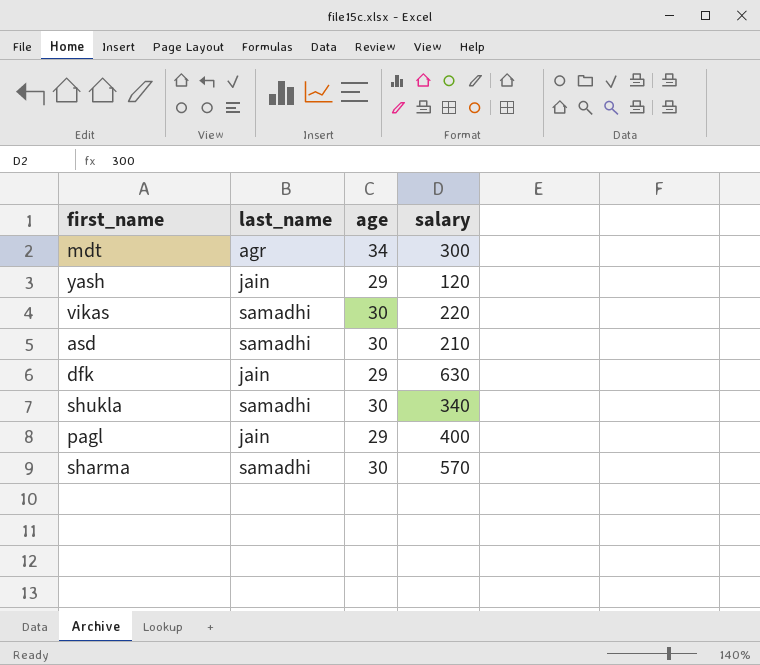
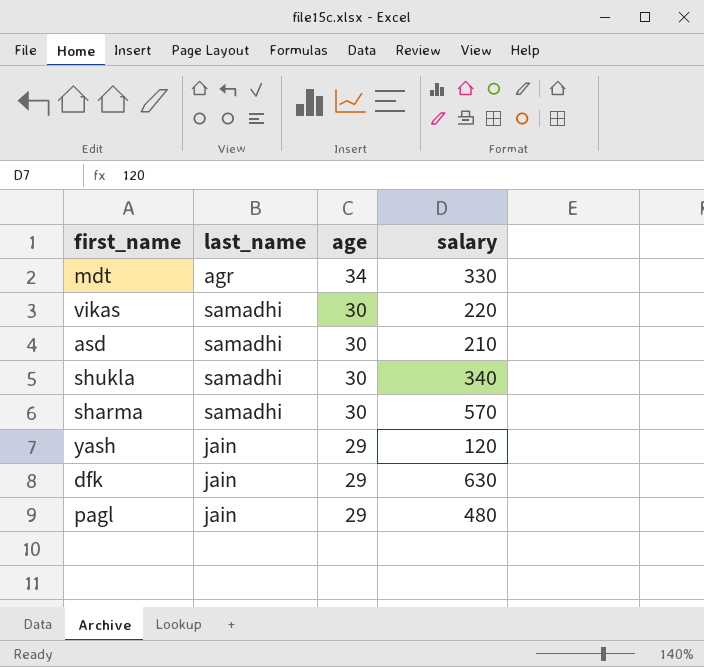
row order: none -> age descending
mdt | salary: 300 -> 330
pagl | salary: 400 -> 480

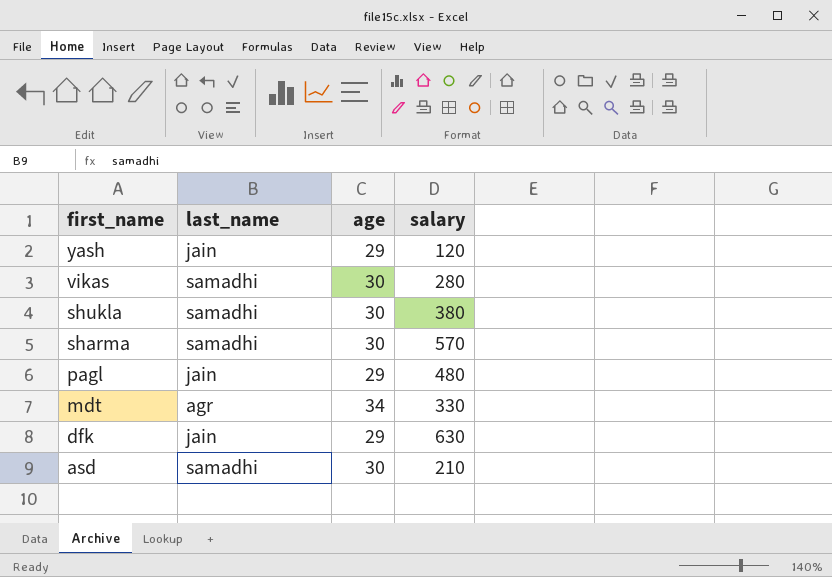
row order: age descending -> first_name descending
vikas | salary: 220 -> 280
shukla | salary: 340 -> 380

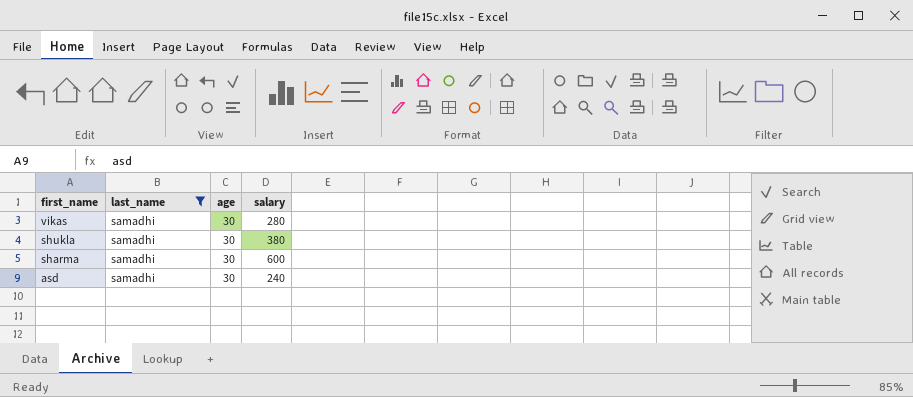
filter: none -> last_name = samadhi
sharma | salary: 570 -> 600
asd | salary: 210 -> 240

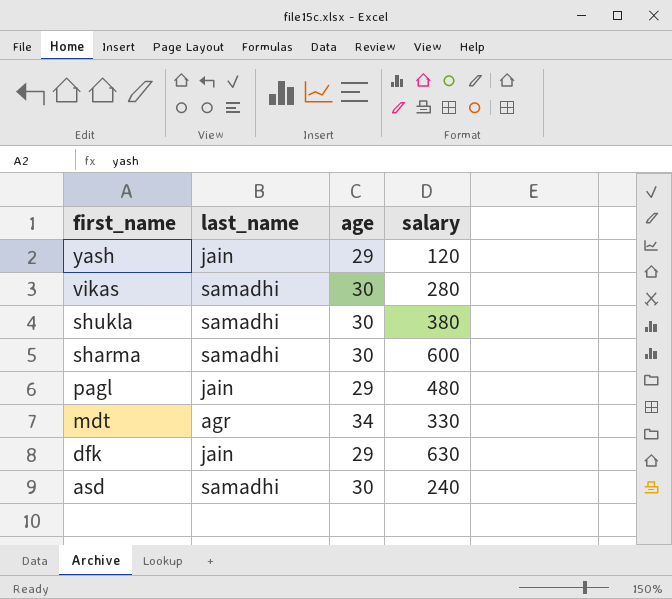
filter: last_name = samadhi -> none

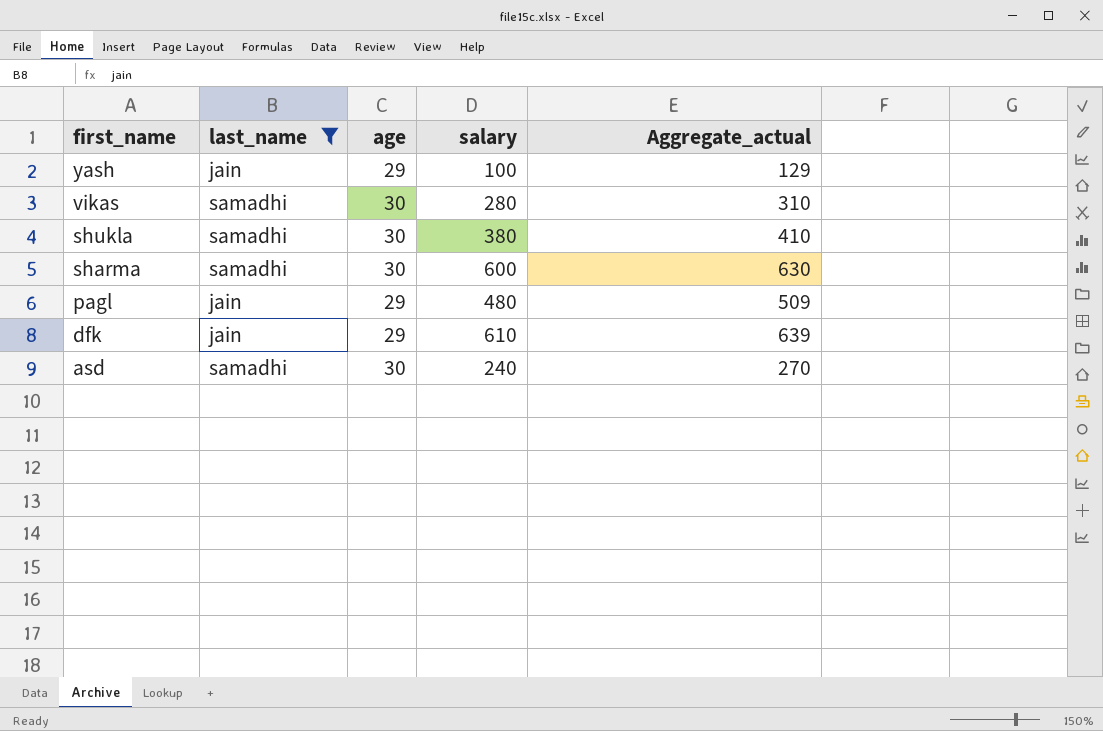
filter: none -> last_name != agr
column Aggregate_actual | formula: none -> [age] + [salary]
yash | salary: 120 -> 100
dfk | salary: 630 -> 610

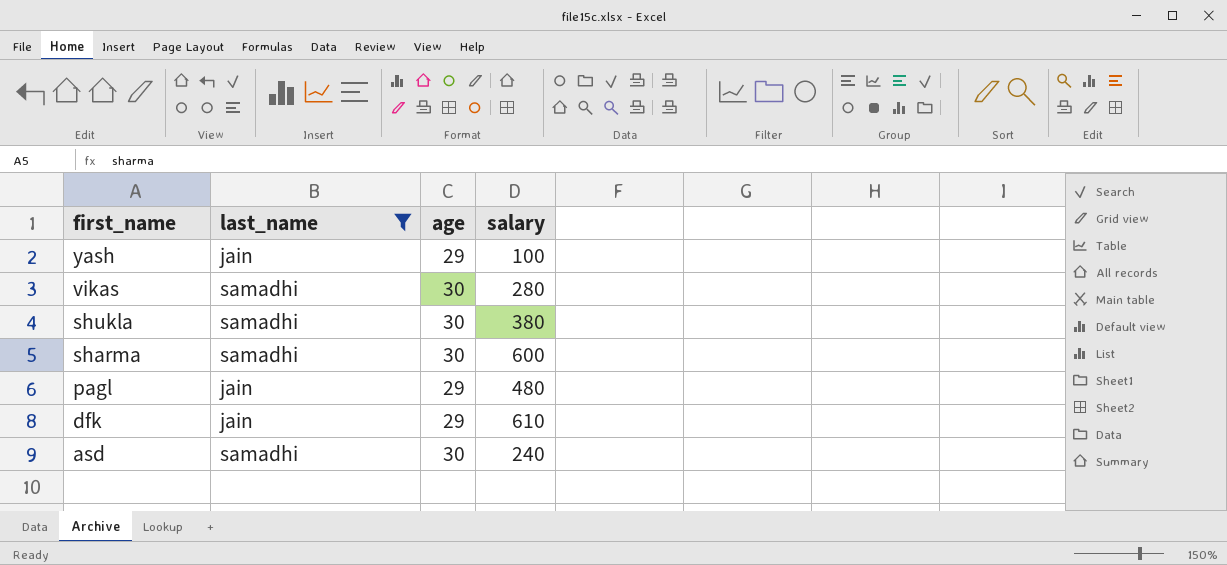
column Aggregate_actual | formula: [age] + [salary] -> none

